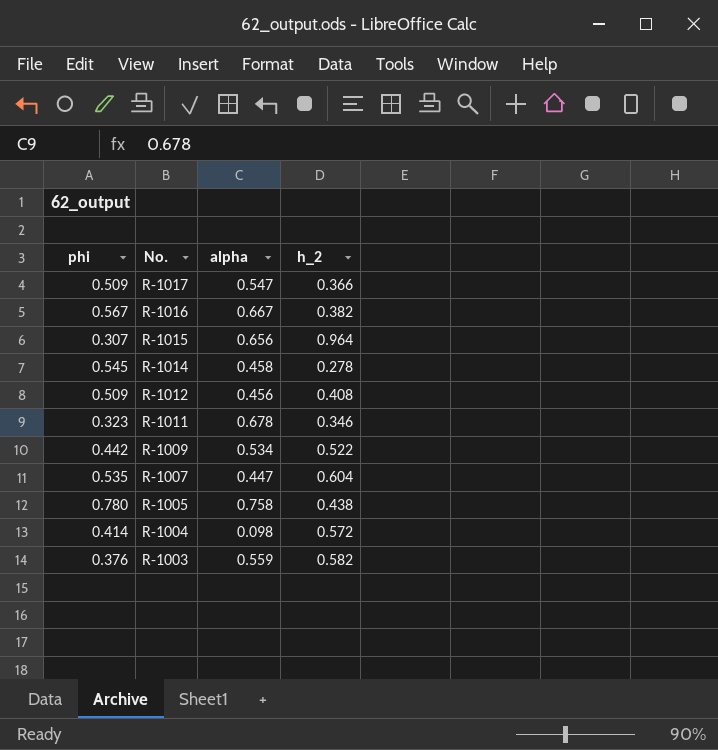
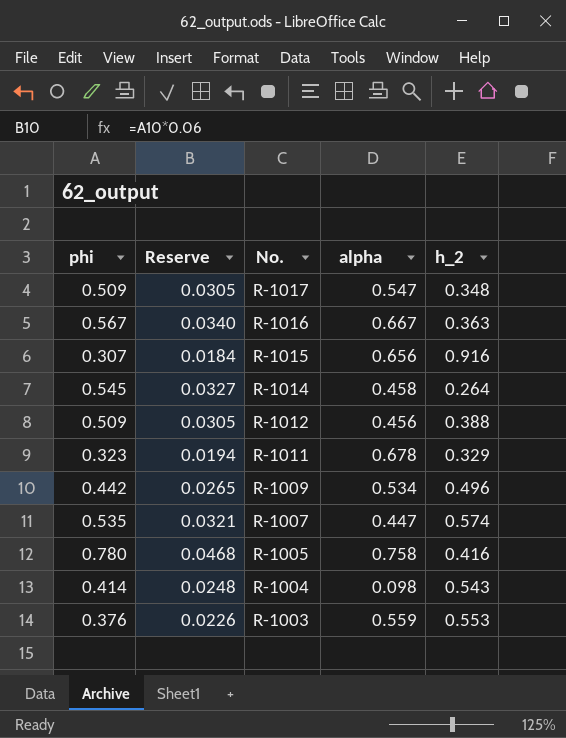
column Reserve | formula: none -> [phi] * 0.06
R-1017 | h_2: 0.366 -> 0.348
R-1016 | h_2: 0.382 -> 0.363
R-1015 | h_2: 0.964 -> 0.916
R-1014 | h_2: 0.278 -> 0.264
R-1012 | h_2: 0.408 -> 0.388
R-1011 | h_2: 0.346 -> 0.329
R-1009 | h_2: 0.522 -> 0.496
R-1007 | h_2: 0.604 -> 0.574
R-1005 | h_2: 0.438 -> 0.416
R-1004 | h_2: 0.572 -> 0.543
R-1003 | h_2: 0.582 -> 0.553

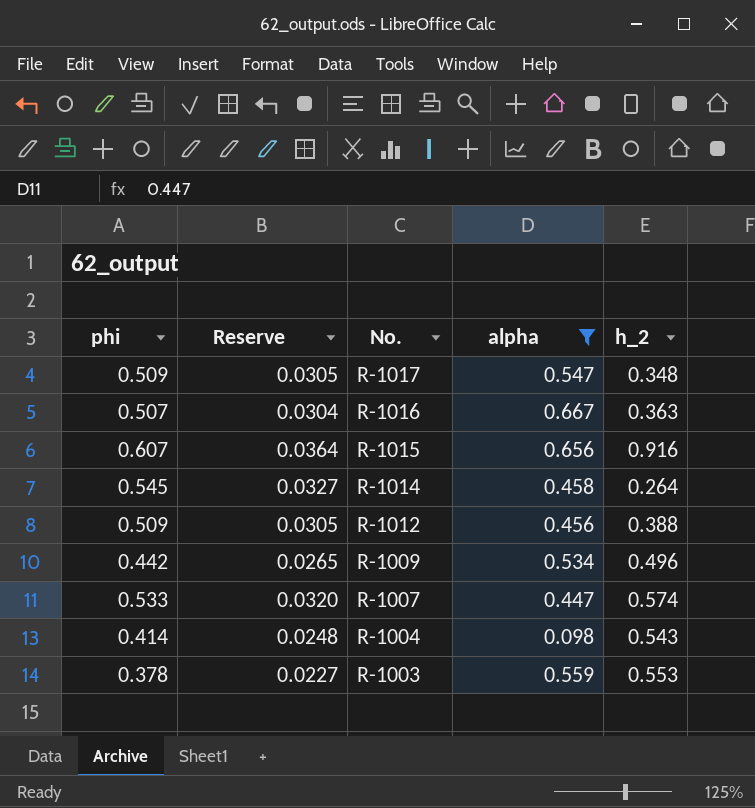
filter: none -> alpha <= 0.667
R-1016 | phi: 0.567 -> 0.507
R-1016 | Reserve: 0.0340 -> 0.0304
R-1015 | phi: 0.307 -> 0.607
R-1015 | Reserve: 0.0184 -> 0.0364
R-1007 | phi: 0.535 -> 0.533
R-1007 | Reserve: 0.0321 -> 0.0320
R-1003 | phi: 0.376 -> 0.378
R-1003 | Reserve: 0.0226 -> 0.0227

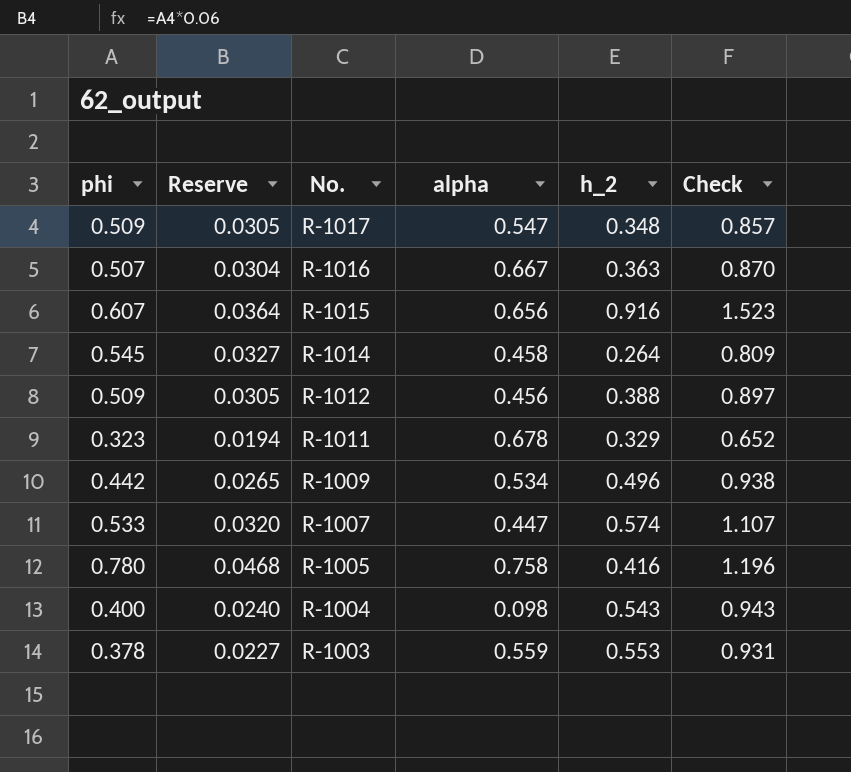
filter: alpha <= 0.667 -> none
column Check | formula: none -> [phi] + [h_2]
R-1004 | phi: 0.414 -> 0.400
R-1004 | Reserve: 0.0248 -> 0.0240

